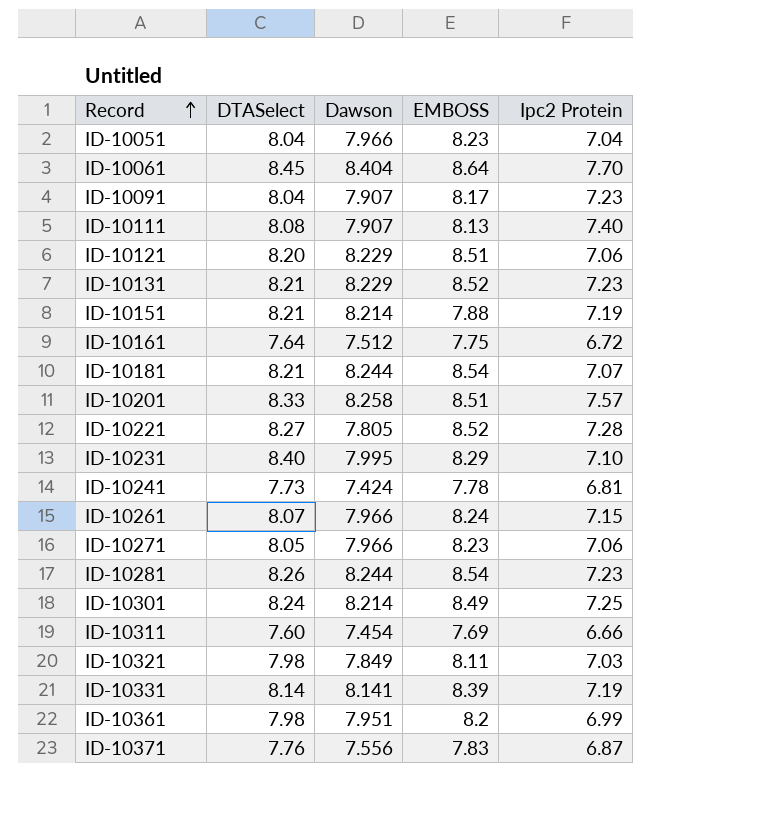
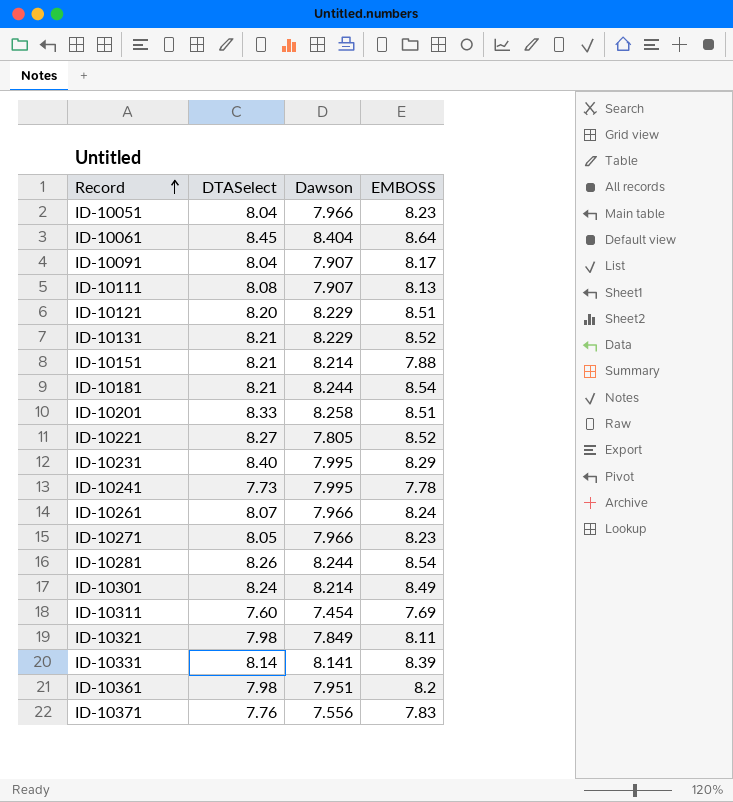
column Ipc2 Protein | position: 5 -> none
row ID-10161: 7.64 | 7.512 | 7.75 | 6.72 -> none
ID-10241 | Dawson: 7.424 -> 7.995

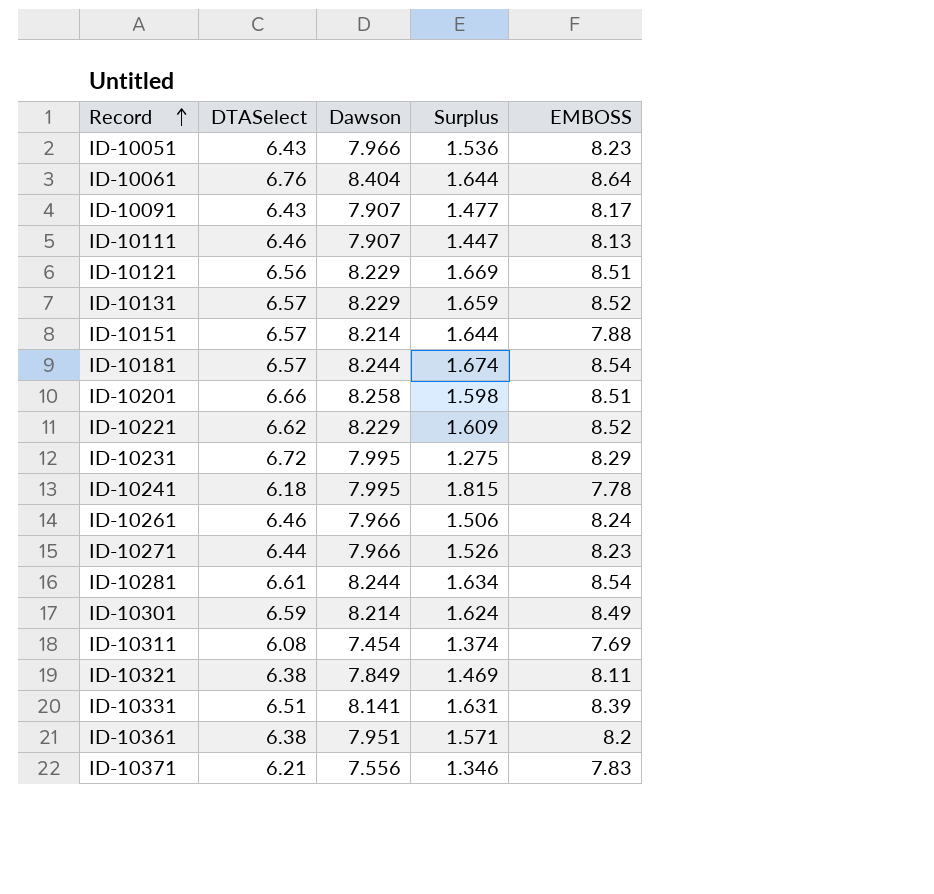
column Surplus | formula: none -> [Dawson] - [DTASelect]
ID-10051 | DTASelect: 8.04 -> 6.43
ID-10061 | DTASelect: 8.45 -> 6.76
ID-10091 | DTASelect: 8.04 -> 6.43
ID-10111 | DTASelect: 8.08 -> 6.46
ID-10121 | DTASelect: 8.20 -> 6.56
ID-10131 | DTASelect: 8.21 -> 6.57
ID-10151 | DTASelect: 8.21 -> 6.57
ID-10181 | DTASelect: 8.21 -> 6.57
ID-10201 | DTASelect: 8.33 -> 6.66
ID-10221 | DTASelect: 8.27 -> 6.62
ID-10221 | Dawson: 7.805 -> 8.229
ID-10231 | DTASelect: 8.40 -> 6.72
ID-10241 | DTASelect: 7.73 -> 6.18
ID-10261 | DTASelect: 8.07 -> 6.46
ID-10271 | DTASelect: 8.05 -> 6.44
ID-10281 | DTASelect: 8.26 -> 6.61
ID-10301 | DTASelect: 8.24 -> 6.59
ID-10311 | DTASelect: 7.60 -> 6.08
ID-10321 | DTASelect: 7.98 -> 6.38
ID-10331 | DTASelect: 8.14 -> 6.51
ID-10361 | DTASelect: 7.98 -> 6.38
ID-10371 | DTASelect: 7.76 -> 6.21

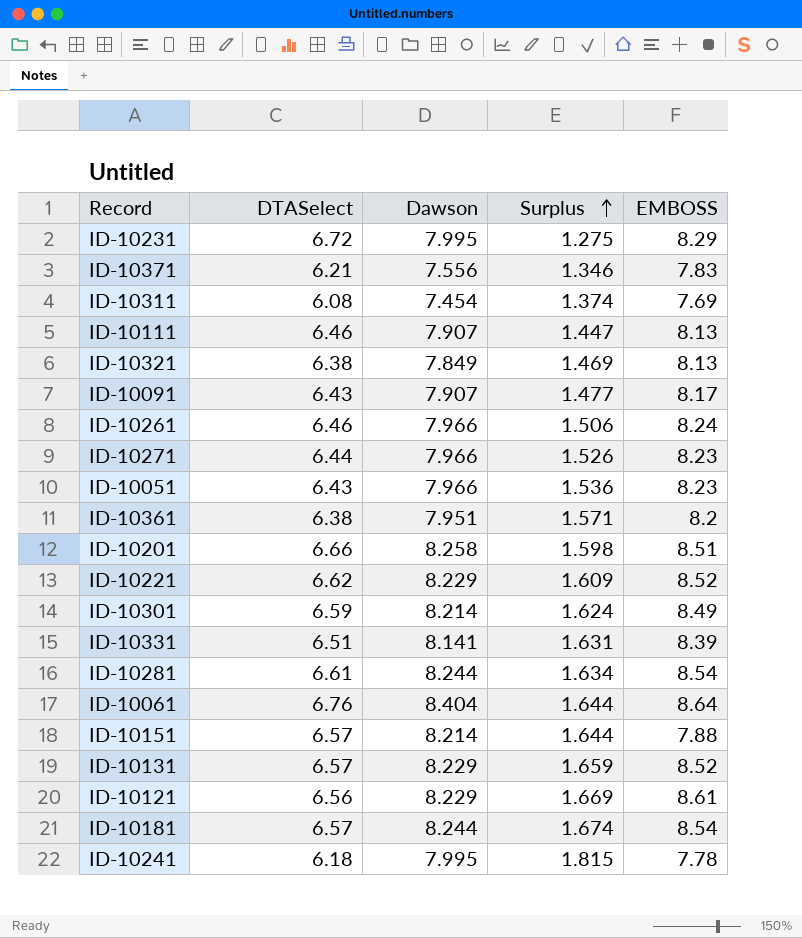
row order: Record ascending -> Surplus ascending
ID-10321 | EMBOSS: 8.11 -> 8.13
ID-10121 | EMBOSS: 8.51 -> 8.61

